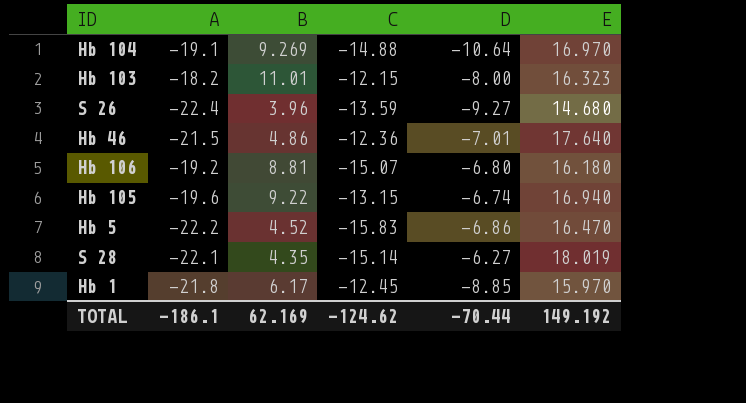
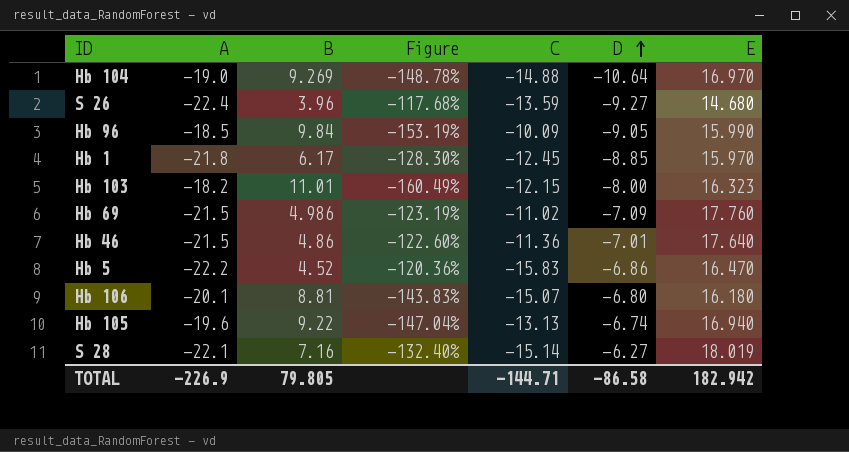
row order: none -> D ascending
column Figure | formula: none -> ([B] - [A]) / [A]
Hb 104 | A: -19.1 -> -19.0
row Hb 96: none -> -18.5 | 9.84 | -153.19% | -10.09 | -9.05 | 15.990
row Hb 69: none -> -21.5 | 4.986 | -123.19% | -11.02 | -7.09 | 17.760
Hb 46 | C: -12.36 -> -11.36
Hb 106 | A: -19.2 -> -20.1
Hb 105 | C: -13.15 -> -13.13
S 28 | B: 4.35 -> 7.16
TOTAL | A: -186.1 -> -226.9
TOTAL | B: 62.169 -> 79.805
TOTAL | C: -124.62 -> -144.71
TOTAL | D: -70.44 -> -86.58
TOTAL | E: 149.192 -> 182.942

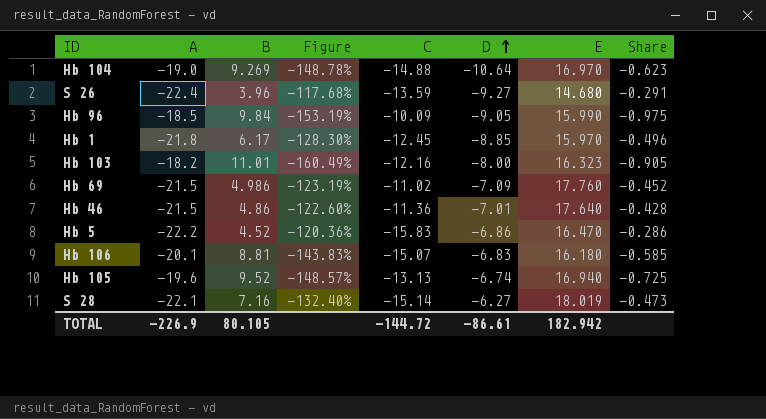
column Share | formula: none -> [B] / [C]
Hb 103 | C: -12.15 -> -12.16
Hb 106 | D: -6.80 -> -6.83
Hb 105 | B: 9.22 -> 9.52
Hb 105 | Figure: -147.04% -> -148.57%
TOTAL | B: 79.805 -> 80.105
TOTAL | C: -144.71 -> -144.72
TOTAL | D: -86.58 -> -86.61

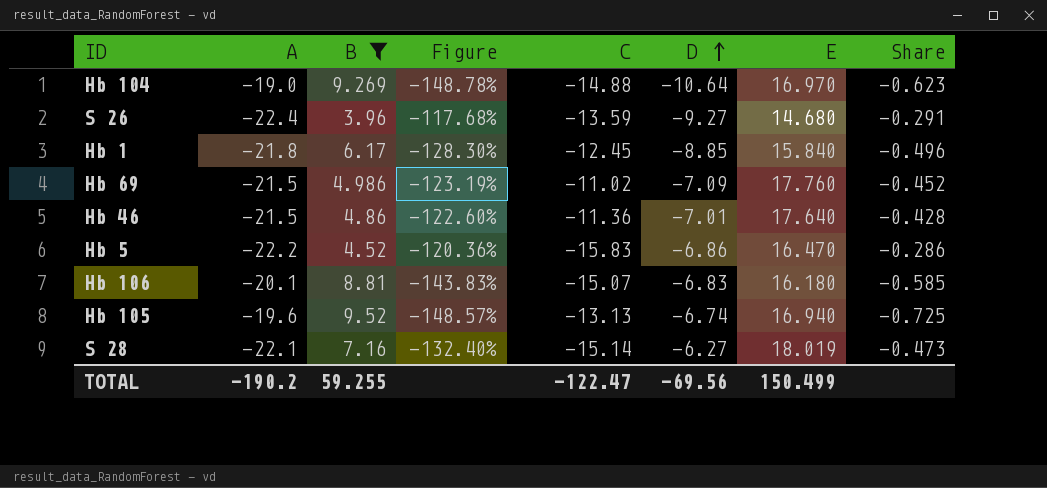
filter: none -> B <= 9.52
Hb 1 | E: 15.970 -> 15.840
TOTAL | A: -226.9 -> -190.2
TOTAL | B: 80.105 -> 59.255
TOTAL | C: -144.72 -> -122.47
TOTAL | D: -86.61 -> -69.56
TOTAL | E: 182.942 -> 150.499

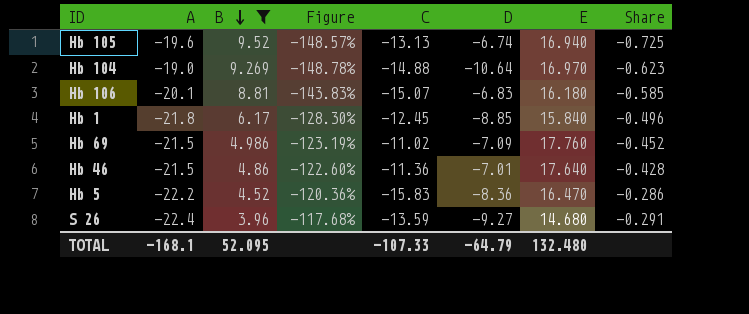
row order: D ascending -> B descending
row S 28: -22.1 | 7.16 | -132.40% | -15.14 | -6.27 | 18.019 | -0.473 -> none
Hb 5 | D: -6.86 -> -8.36
TOTAL | A: -190.2 -> -168.1
TOTAL | B: 59.255 -> 52.095
TOTAL | C: -122.47 -> -107.33
TOTAL | D: -69.56 -> -64.79
TOTAL | E: 150.499 -> 132.480

